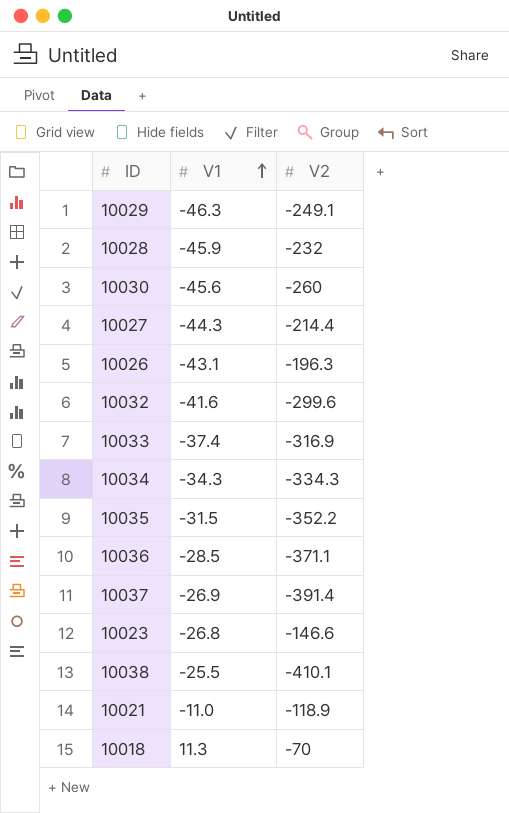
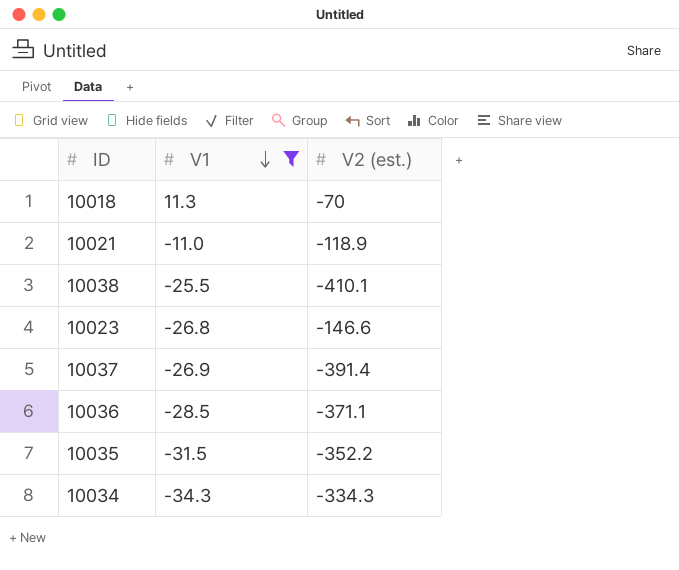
filter: none -> V1 >= -34.3
row order: V1 ascending -> V1 descending
column name: V2 -> V2 (est.)

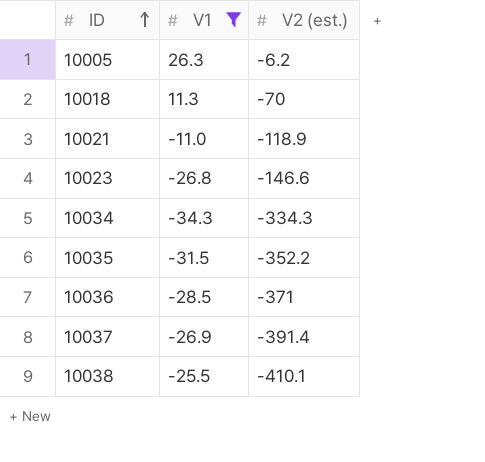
row order: V1 descending -> ID ascending
row 10005: none -> 26.3 | -6.2
10036 | V2 (est.): -371.1 -> -371

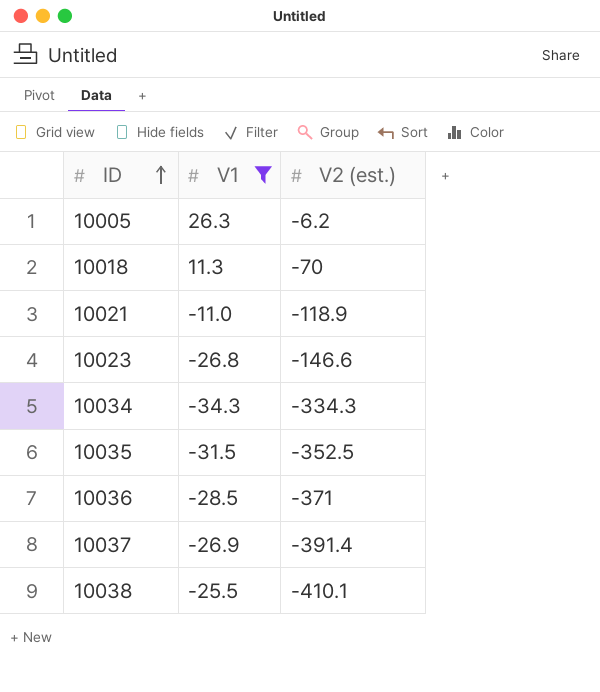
10035 | V2 (est.): -352.2 -> -352.5

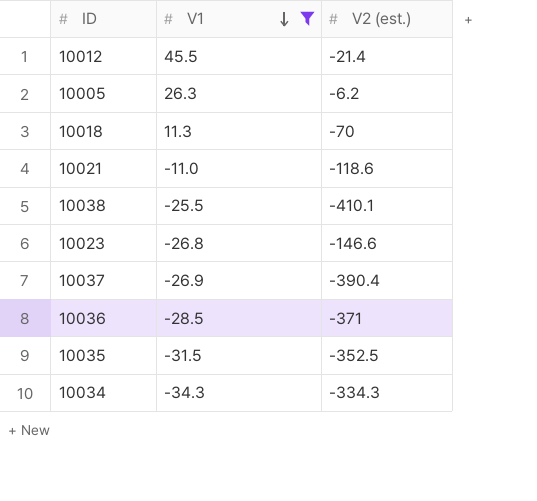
row order: ID ascending -> V1 descending
row 10012: none -> 45.5 | -21.4
10021 | V2 (est.): -118.9 -> -118.6
10037 | V2 (est.): -391.4 -> -390.4

